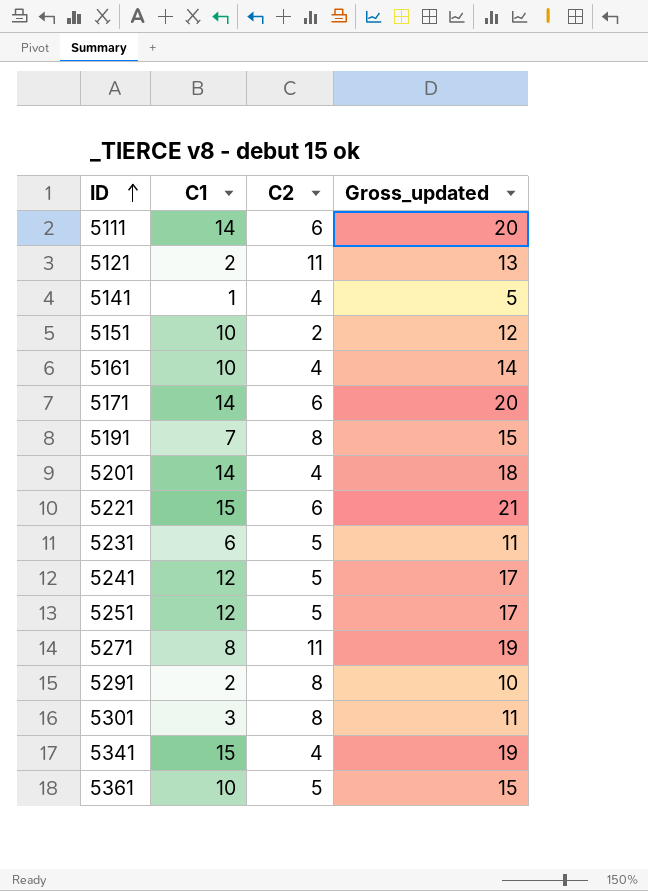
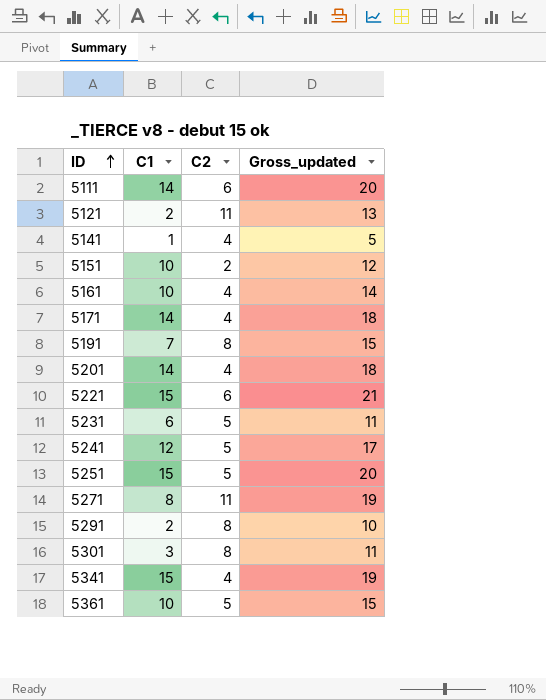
5171 | C2: 6 -> 4
5171 | Gross_updated: 20 -> 18
5251 | C1: 12 -> 15
5251 | Gross_updated: 17 -> 20

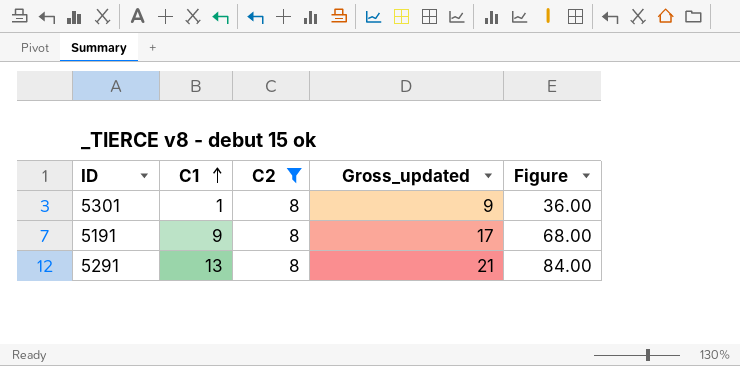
filter: none -> C2 = 8
row order: ID ascending -> C1 ascending
column Figure | formula: none -> [Gross_updated] * 4
5301 | C1: 3 -> 1
5301 | Gross_updated: 11 -> 9
5191 | C1: 7 -> 9
5191 | Gross_updated: 15 -> 17
5291 | C1: 2 -> 13
5291 | Gross_updated: 10 -> 21

